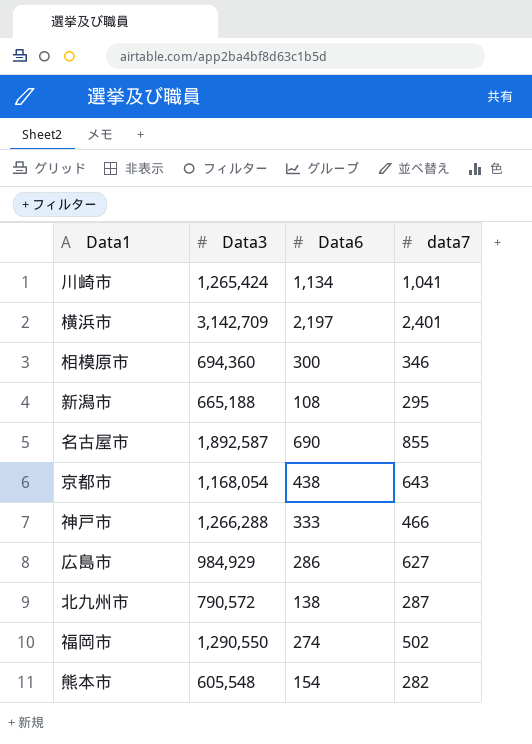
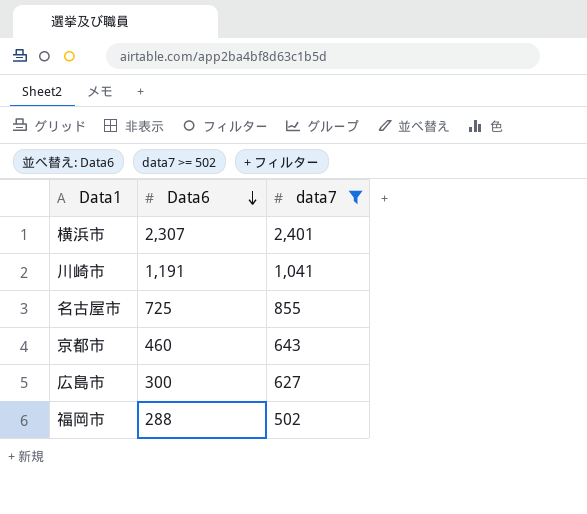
filter: none -> data7 >= 502
row order: none -> Data6 descending
column Data3 | position: 2 -> none
横浜市 | Data6: 2,197 -> 2,307
川崎市 | Data6: 1,134 -> 1,191
名古屋市 | Data6: 690 -> 725
京都市 | Data6: 438 -> 460
広島市 | Data6: 286 -> 300
福岡市 | Data6: 274 -> 288

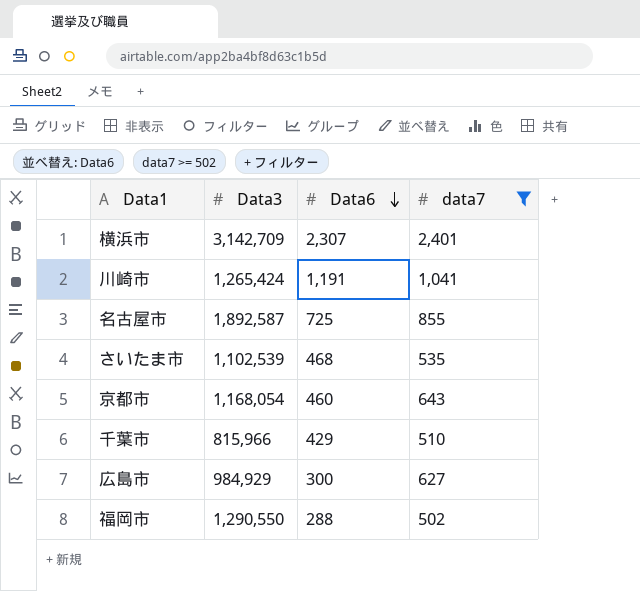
column Data3 | position: none -> 2
row さいたま市: none -> 1,102,539 | 468 | 535
row 千葉市: none -> 815,966 | 429 | 510

